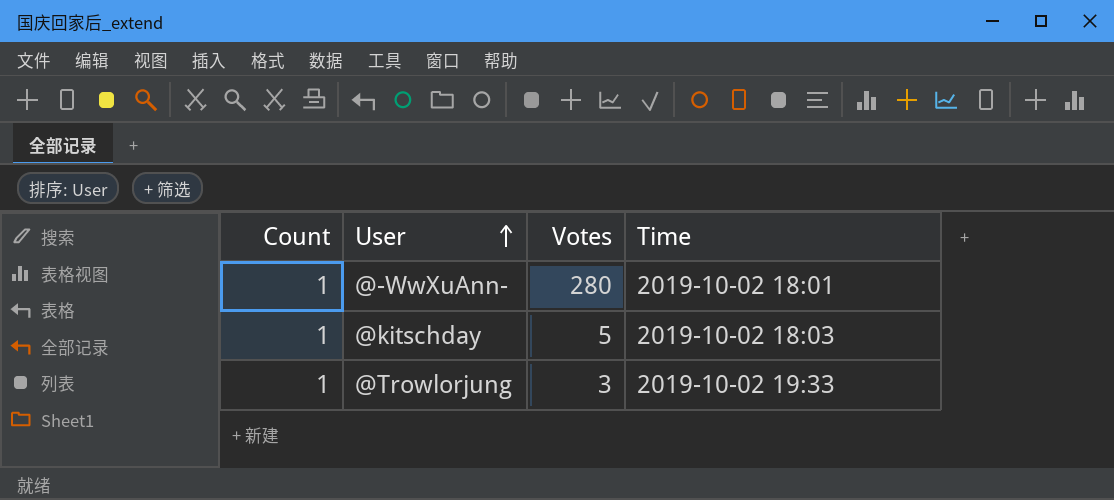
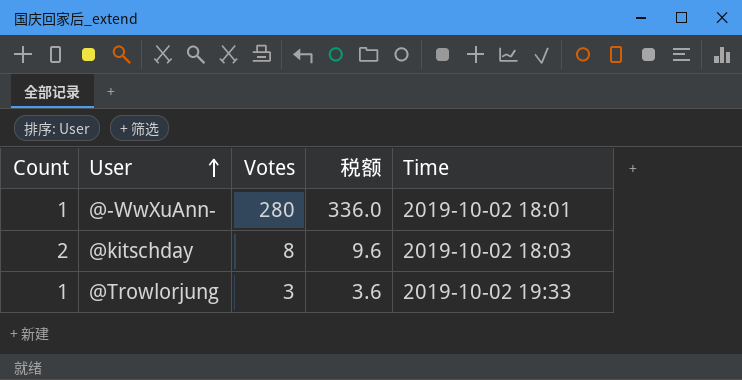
column 税额 | formula: none -> [Votes] * 1.2
@kitschday | Count: 1 -> 2
@kitschday | Votes: 5 -> 8

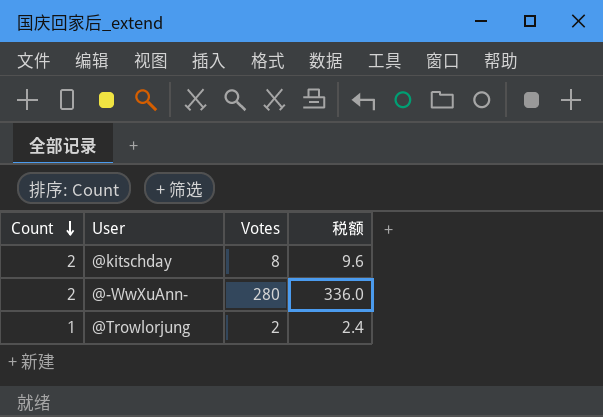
row order: User ascending -> Count descending
column Time | position: 5 -> none
@-WwXuAnn- | Count: 1 -> 2
@Trowlorjung | Votes: 3 -> 2
@Trowlorjung | 税额: 3.6 -> 2.4

